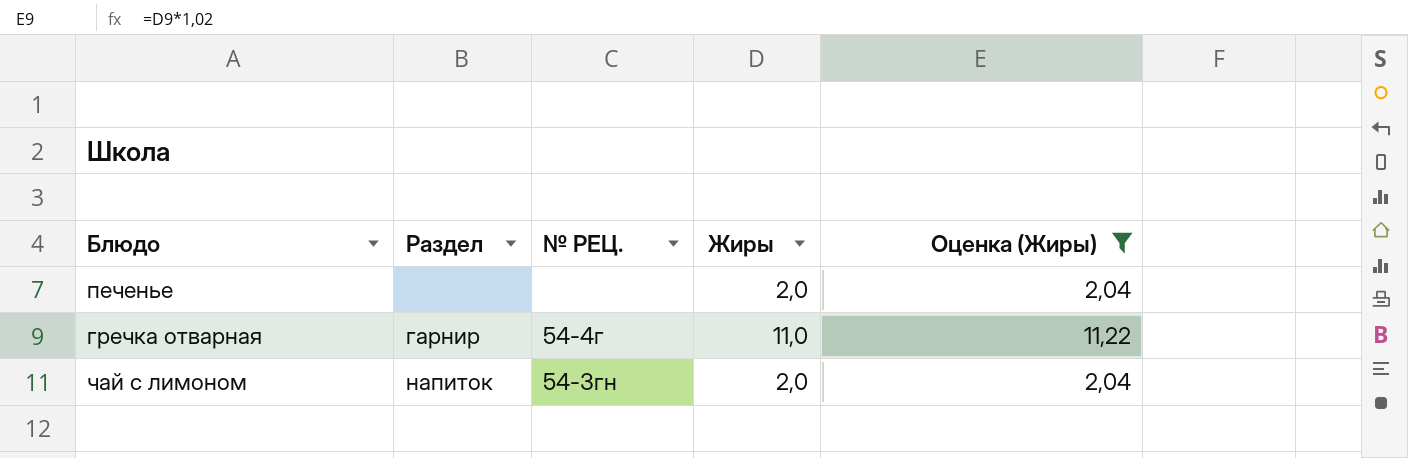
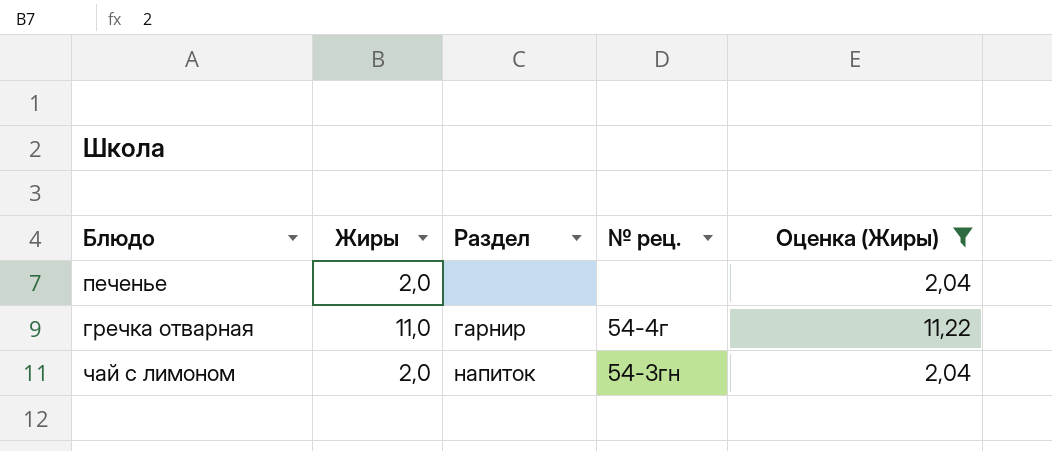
column Жиры | position: 4 -> 2
column name: № РЕЦ. -> № рец.

